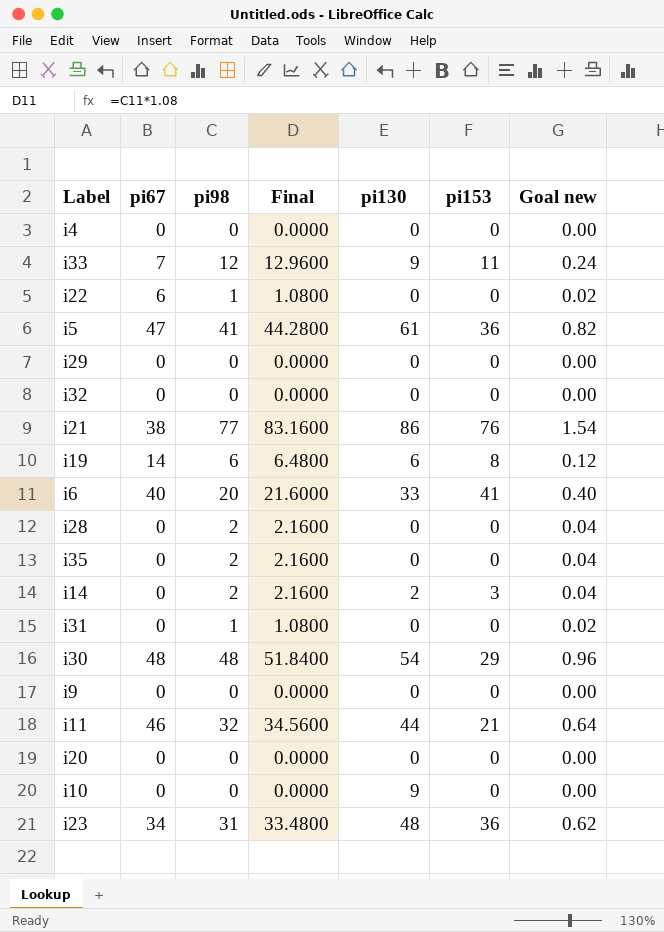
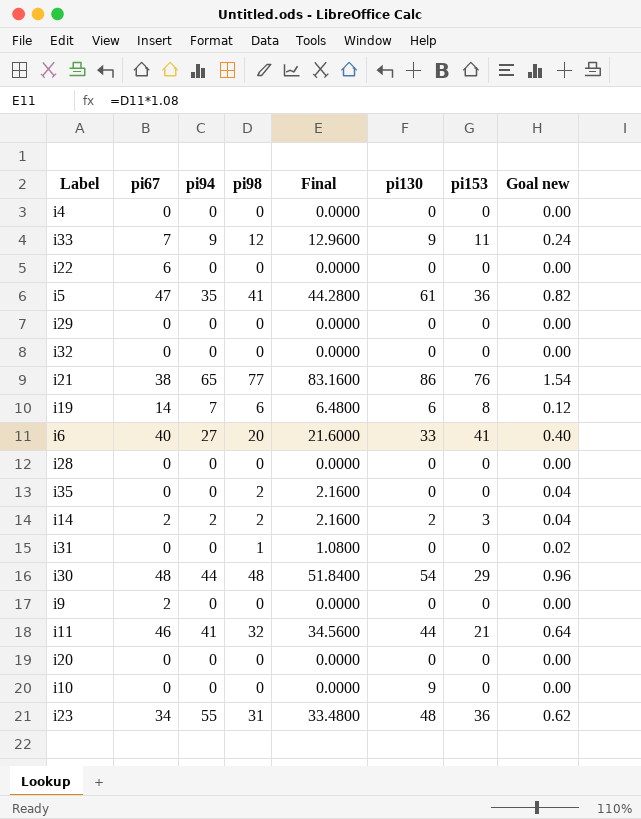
column pi94 | position: none -> 3
i22 | pi98: 1 -> 0
i22 | Final: 1.0800 -> 0.0000
i22 | Goal new: 0.02 -> 0.00
i28 | pi98: 2 -> 0
i28 | Final: 2.1600 -> 0.0000
i28 | Goal new: 0.04 -> 0.00
i14 | pi67: 0 -> 2
i9 | pi67: 0 -> 2

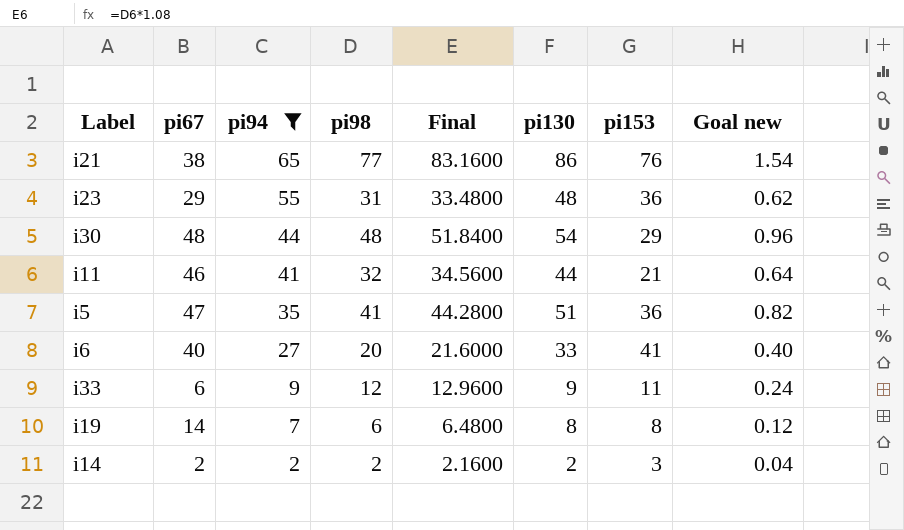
filter: none -> pi94 != 0
row order: none -> pi94 descending
i23 | pi67: 34 -> 29
i5 | pi130: 61 -> 51
i33 | pi67: 7 -> 6
i19 | pi130: 6 -> 8

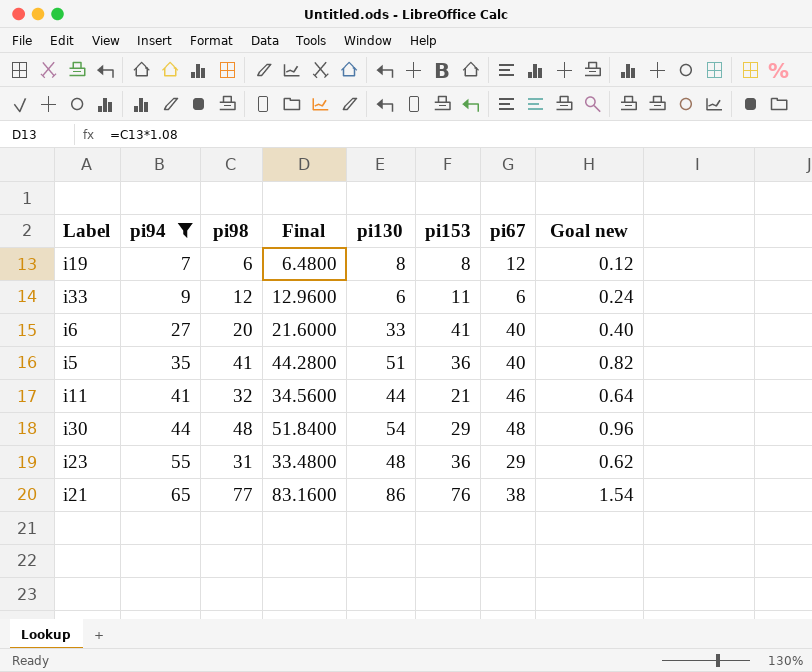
row order: pi94 descending -> pi94 ascending
column pi67 | position: 2 -> 7
row i14: 2 | 2 | 2 | 2.1600 | 2 | 3 | 0.04 -> none
i19 | pi67: 14 -> 12
i33 | pi130: 9 -> 6
i5 | pi67: 47 -> 40

